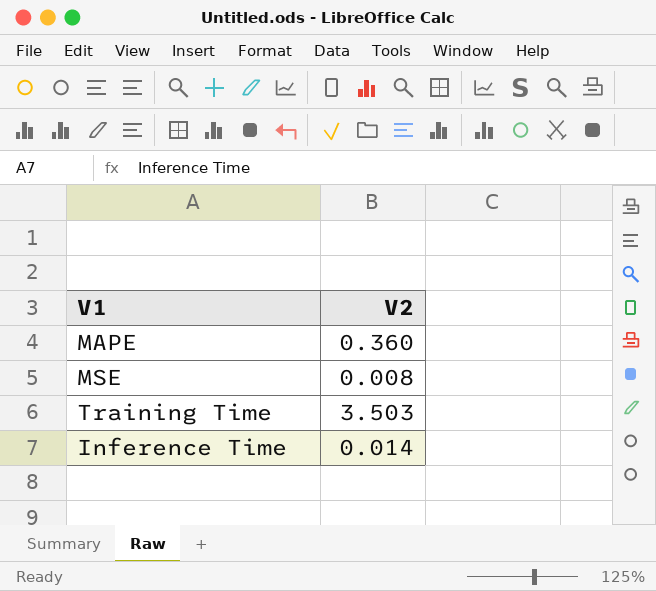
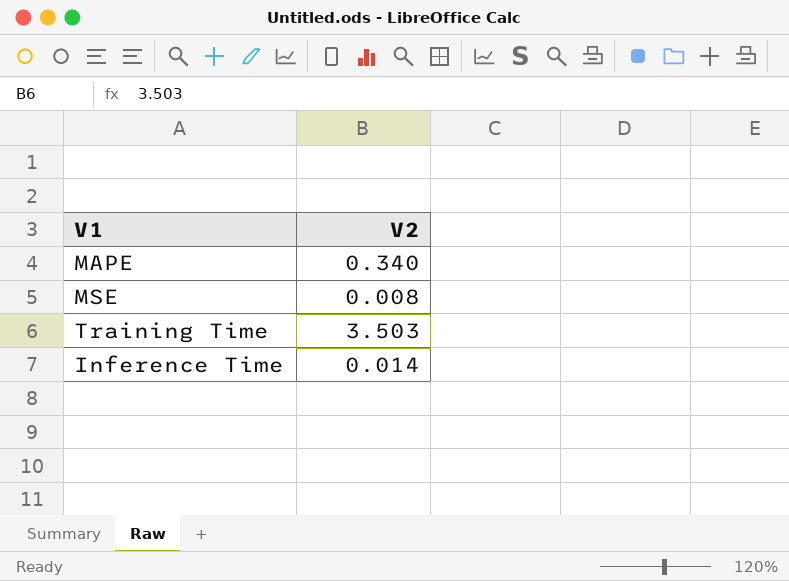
MAPE | V2: 0.360 -> 0.340

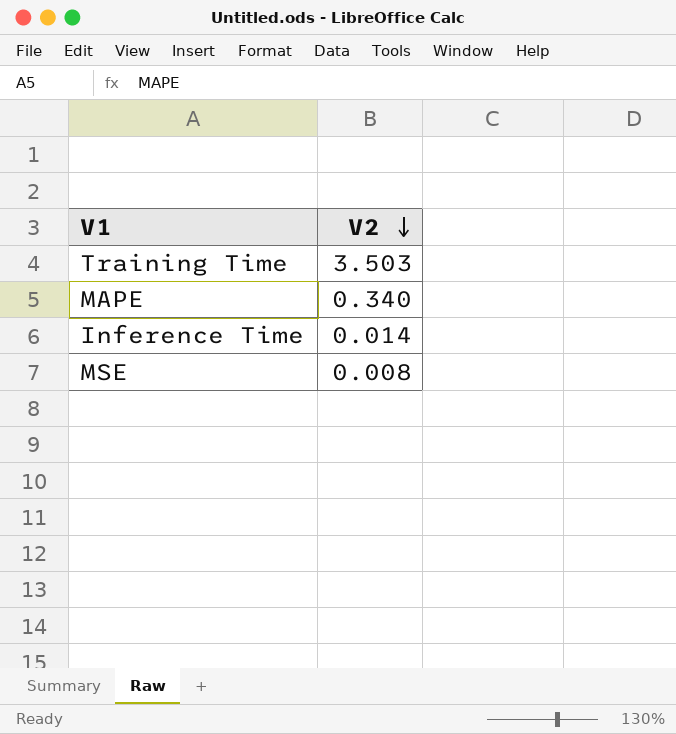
row order: none -> V2 descending

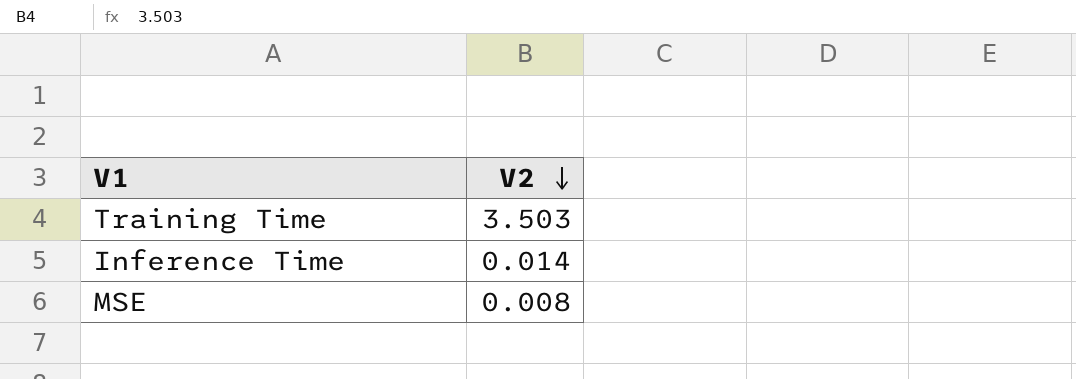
row MAPE: 0.340 -> none

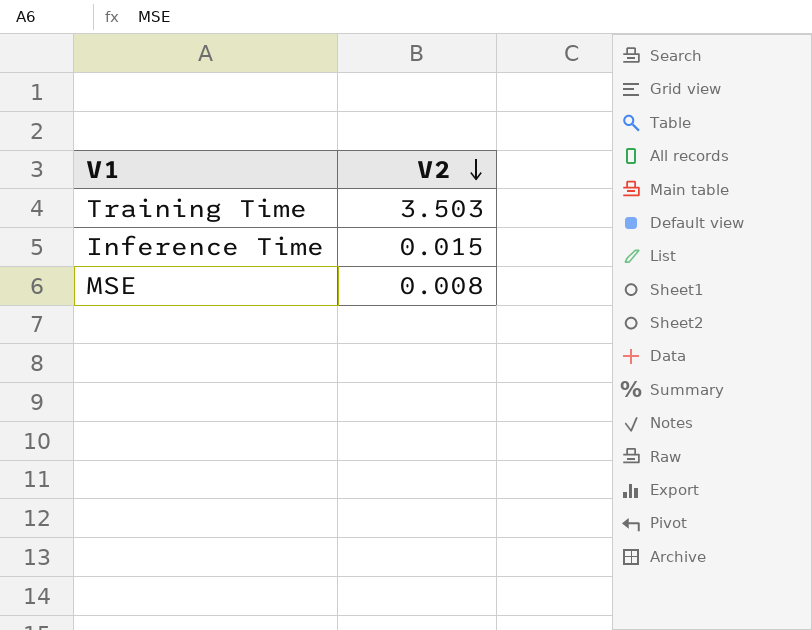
Inference Time | V2: 0.014 -> 0.015

